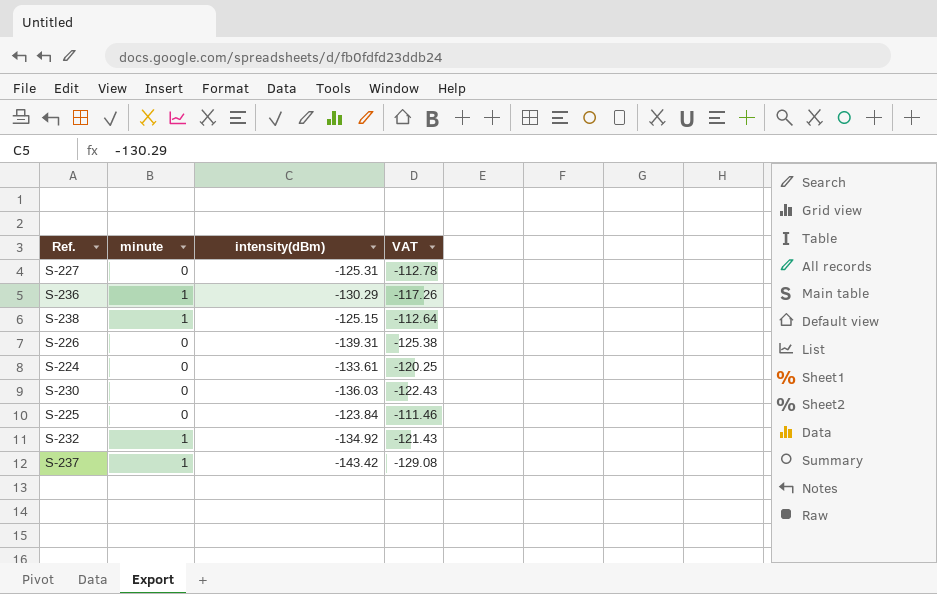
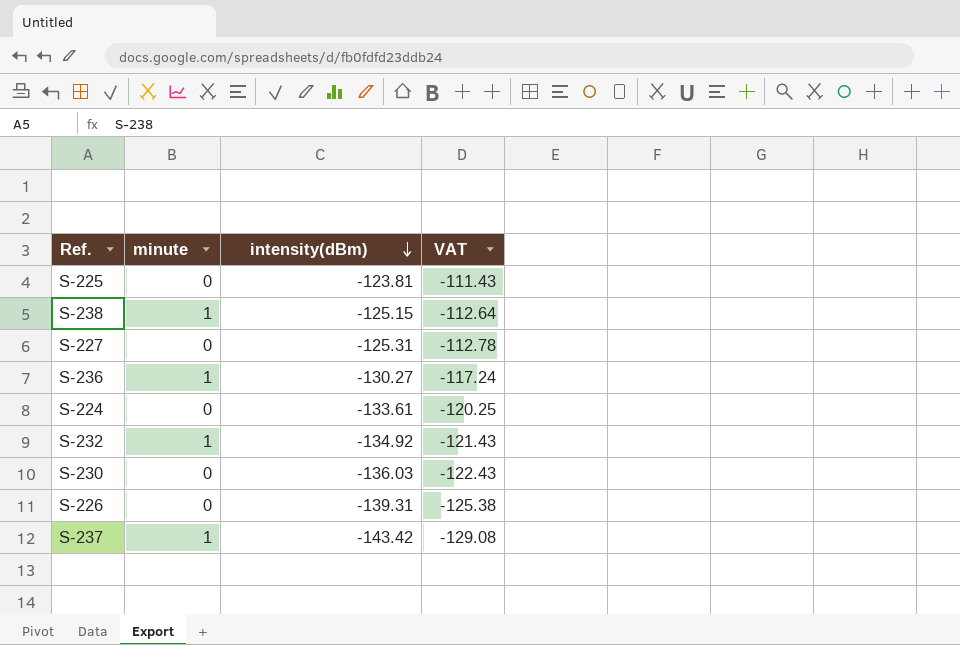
row order: none -> intensity(dBm) descending
S-225 | intensity(dBm): -123.84 -> -123.81
S-225 | VAT: -111.46 -> -111.43
S-236 | intensity(dBm): -130.29 -> -130.27
S-236 | VAT: -117.26 -> -117.24

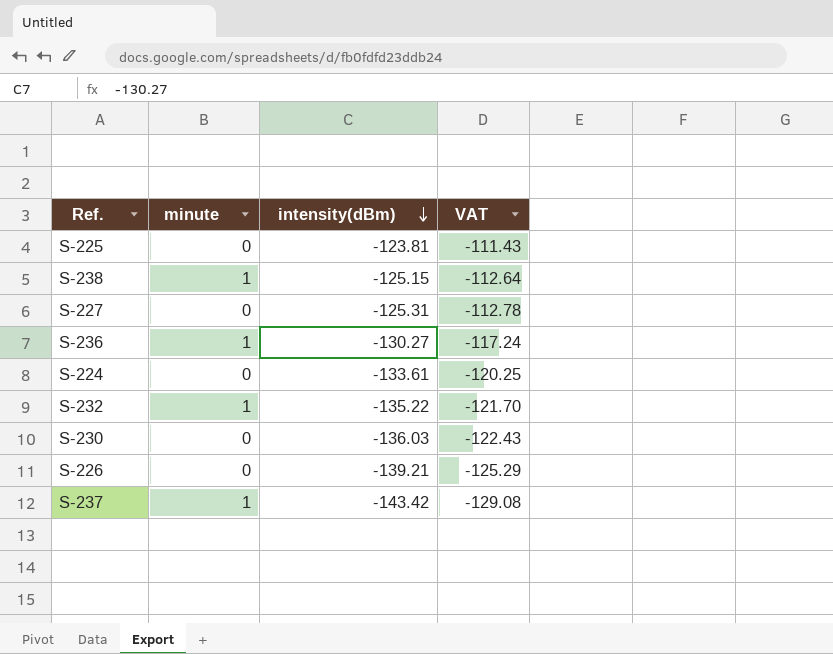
S-232 | intensity(dBm): -134.92 -> -135.22
S-232 | VAT: -121.43 -> -121.70
S-226 | intensity(dBm): -139.31 -> -139.21
S-226 | VAT: -125.38 -> -125.29

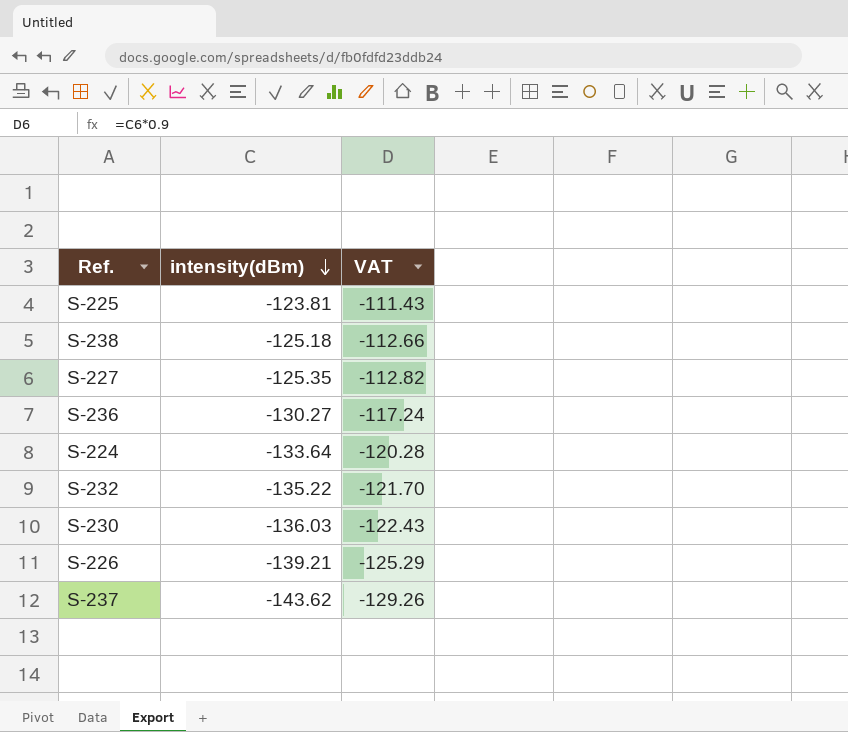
column minute | position: 2 -> none
S-238 | intensity(dBm): -125.15 -> -125.18
S-238 | VAT: -112.64 -> -112.66
S-227 | intensity(dBm): -125.31 -> -125.35
S-227 | VAT: -112.78 -> -112.82
S-224 | intensity(dBm): -133.61 -> -133.64
S-224 | VAT: -120.25 -> -120.28
S-237 | intensity(dBm): -143.42 -> -143.62
S-237 | VAT: -129.08 -> -129.26

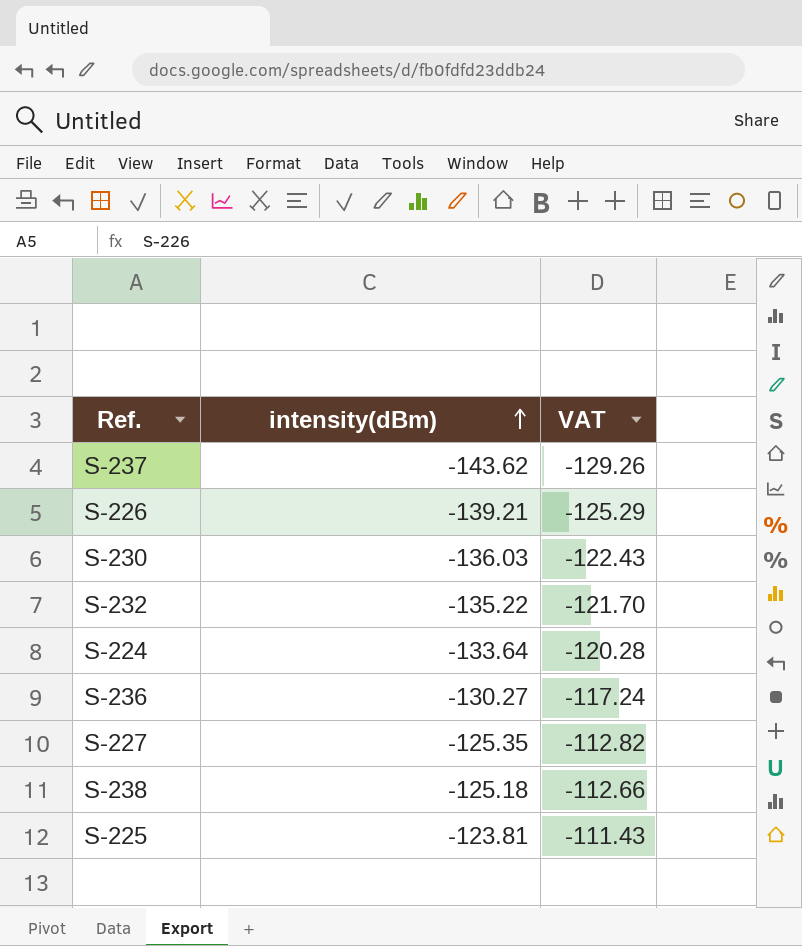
row order: intensity(dBm) descending -> intensity(dBm) ascending

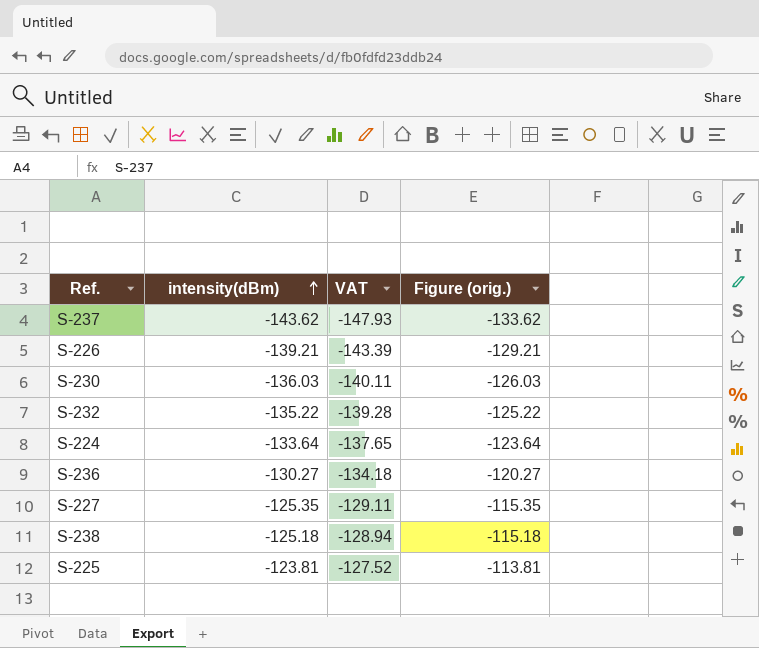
column VAT | formula: [intensity(dBm)] * 0.9 -> [intensity(dBm)] * 1.03
column Figure (orig.) | formula: none -> [intensity(dBm)] + 10

